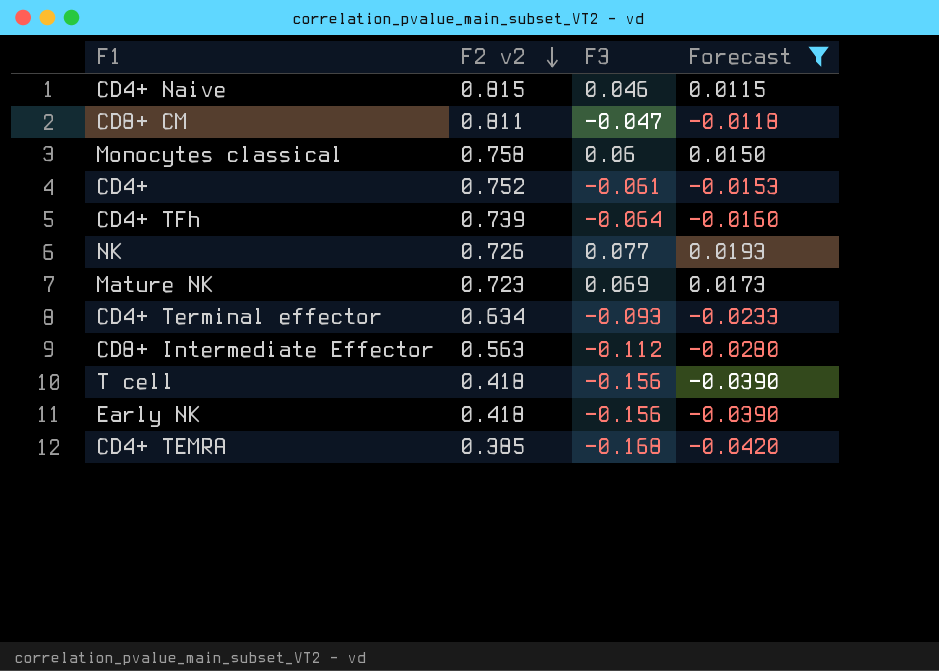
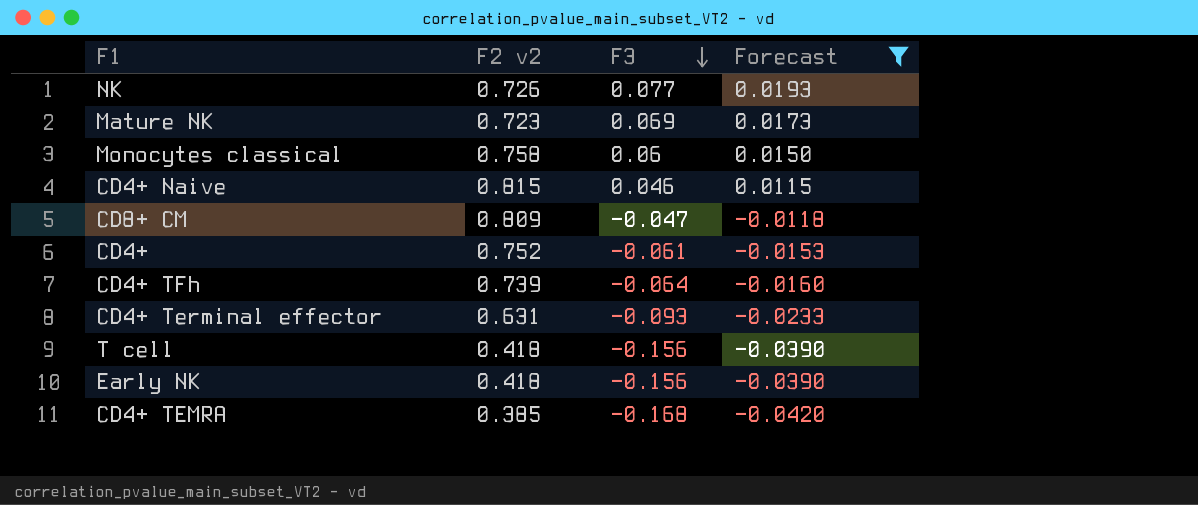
row order: F2 v2 descending -> F3 descending
row CD8+ Intermediate Effector: 0.563 | -0.112 | -0.0280 -> none
CD8+ CM | F2 v2: 0.811 -> 0.809
CD4+ Terminal effector | F2 v2: 0.634 -> 0.631

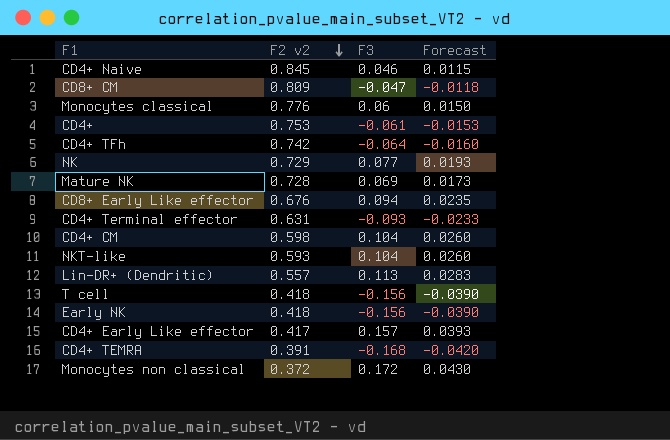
filter: Forecast <= 0.0193 -> none
row order: F3 descending -> F2 v2 descending
CD4+ Naive | F2 v2: 0.815 -> 0.845
Monocytes classical | F2 v2: 0.758 -> 0.776
CD4+ | F2 v2: 0.752 -> 0.753
CD4+ TFh | F2 v2: 0.739 -> 0.742
NK | F2 v2: 0.726 -> 0.729
Mature NK | F2 v2: 0.723 -> 0.728
CD4+ TEMRA | F2 v2: 0.385 -> 0.391

